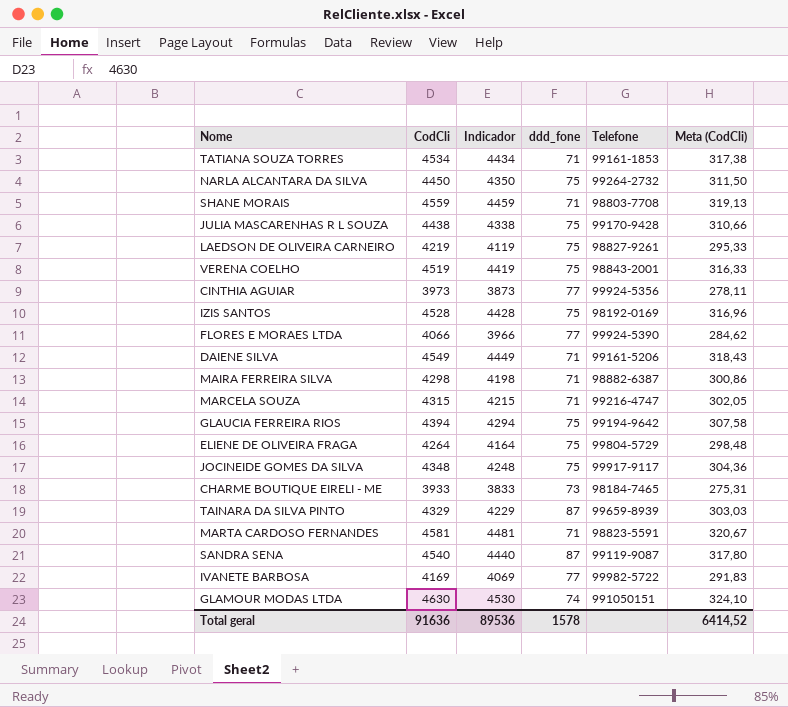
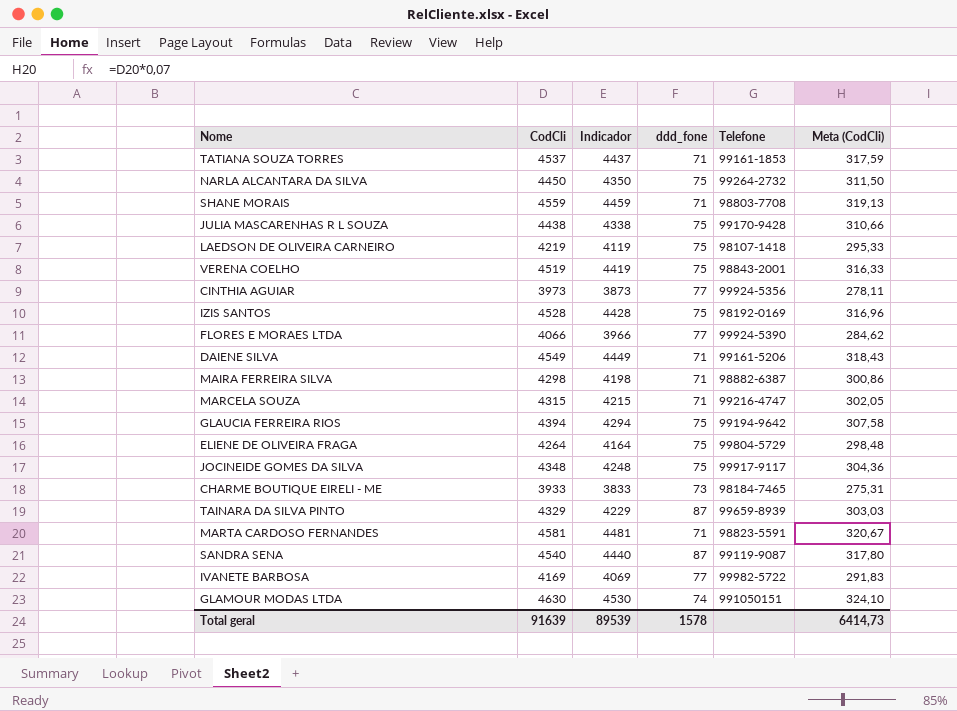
TATIANA SOUZA TORRES | CodCli: 4534 -> 4537
TATIANA SOUZA TORRES | Indicador: 4434 -> 4437
TATIANA SOUZA TORRES | Meta (CodCli): 317,38 -> 317,59
LAEDSON DE OLIVEIRA CARNEIRO | Telefone: 98827-9261 -> 98107-1418
Total geral | CodCli: 91636 -> 91639
Total geral | Indicador: 89536 -> 89539
Total geral | Meta (CodCli): 6414,52 -> 6414,73

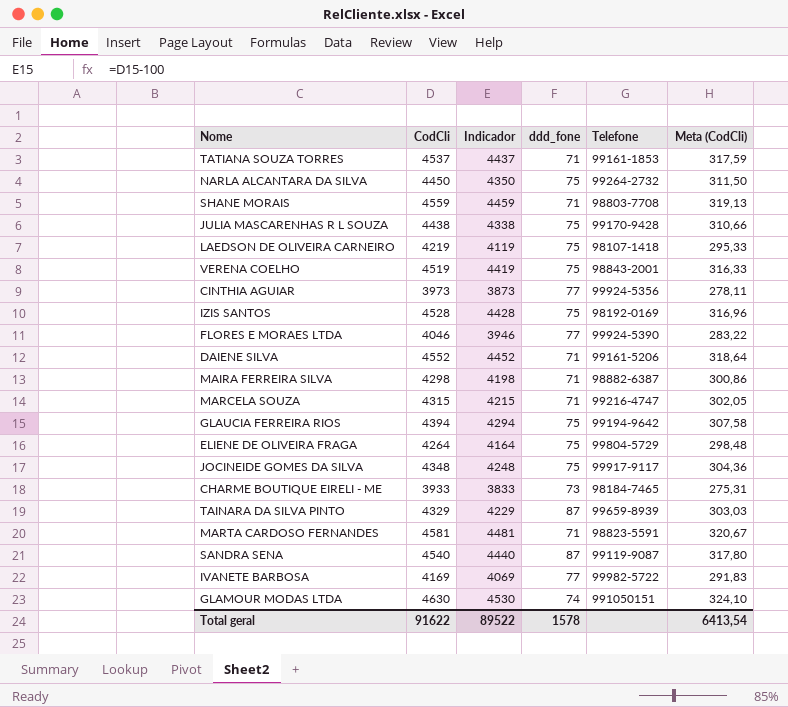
FLORES E MORAES LTDA | CodCli: 4066 -> 4046
FLORES E MORAES LTDA | Indicador: 3966 -> 3946
FLORES E MORAES LTDA | Meta (CodCli): 284,62 -> 283,22
DAIENE SILVA | CodCli: 4549 -> 4552
DAIENE SILVA | Indicador: 4449 -> 4452
DAIENE SILVA | Meta (CodCli): 318,43 -> 318,64
Total geral | CodCli: 91639 -> 91622
Total geral | Indicador: 89539 -> 89522
Total geral | Meta (CodCli): 6414,73 -> 6413,54

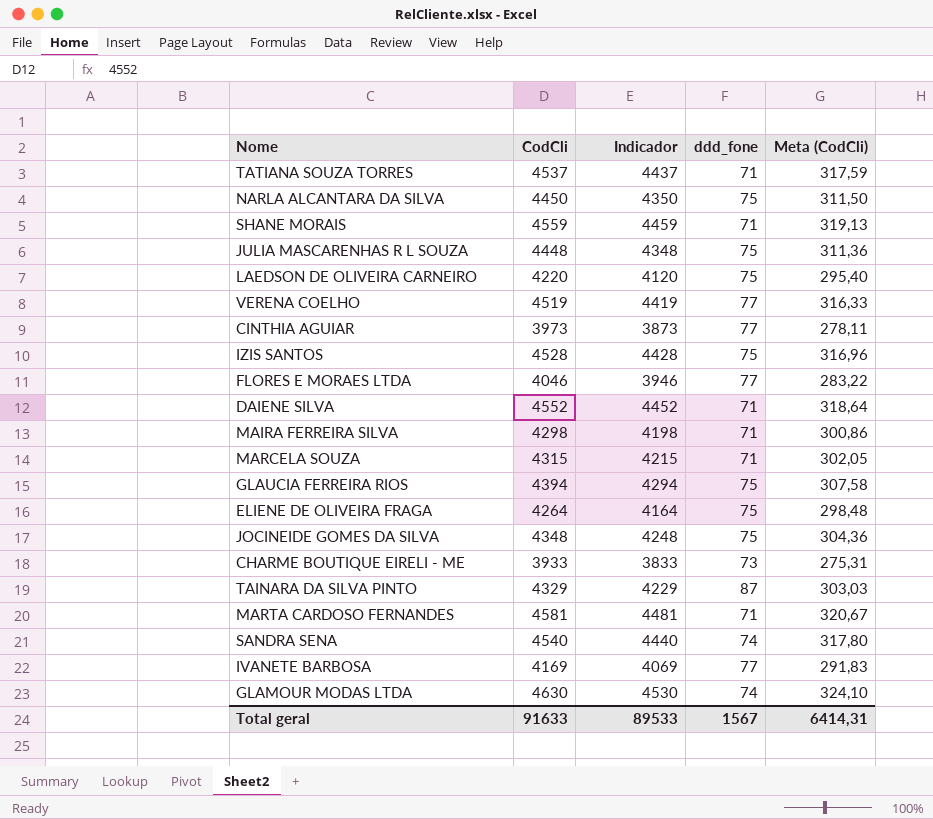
column Telefone | position: 5 -> none
JULIA MASCARENHAS R L SOUZA | CodCli: 4438 -> 4448
JULIA MASCARENHAS R L SOUZA | Indicador: 4338 -> 4348
JULIA MASCARENHAS R L SOUZA | Meta (CodCli): 310,66 -> 311,36
LAEDSON DE OLIVEIRA CARNEIRO | CodCli: 4219 -> 4220
LAEDSON DE OLIVEIRA CARNEIRO | Indicador: 4119 -> 4120
LAEDSON DE OLIVEIRA CARNEIRO | Meta (CodCli): 295,33 -> 295,40
VERENA COELHO | ddd_fone: 75 -> 77
SANDRA SENA | ddd_fone: 87 -> 74
Total geral | CodCli: 91622 -> 91633
Total geral | Indicador: 89522 -> 89533
Total geral | ddd_fone: 1578 -> 1567
Total geral | Meta (CodCli): 6413,54 -> 6414,31

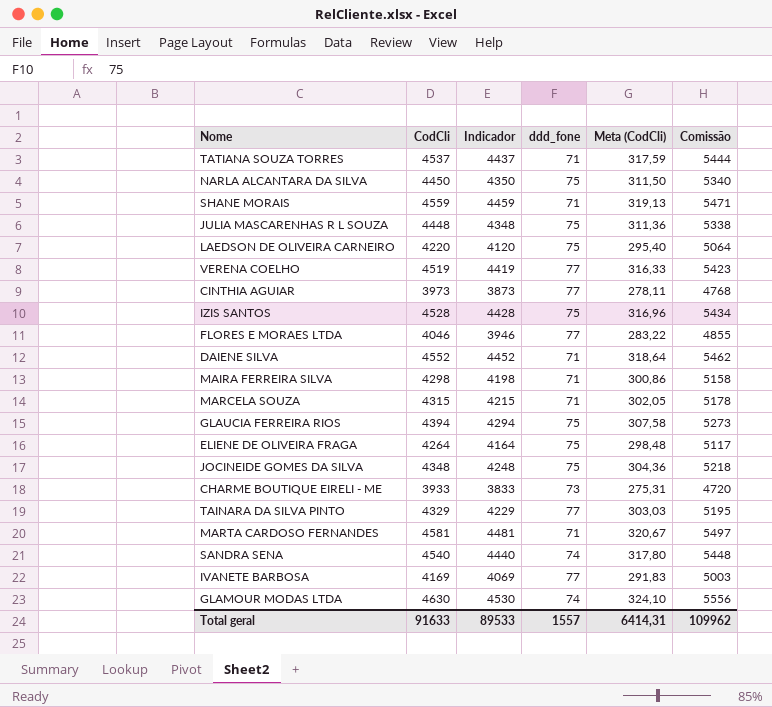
column Comissão | formula: none -> [CodCli] * 1,2
TAINARA DA SILVA PINTO | ddd_fone: 87 -> 77
Total geral | ddd_fone: 1567 -> 1557

